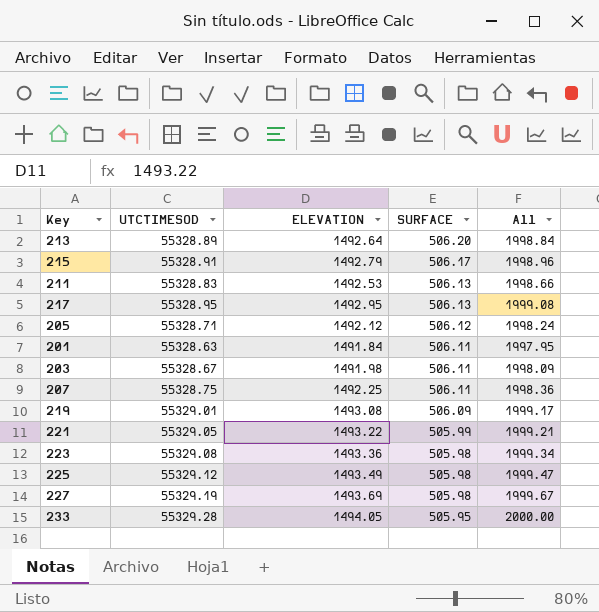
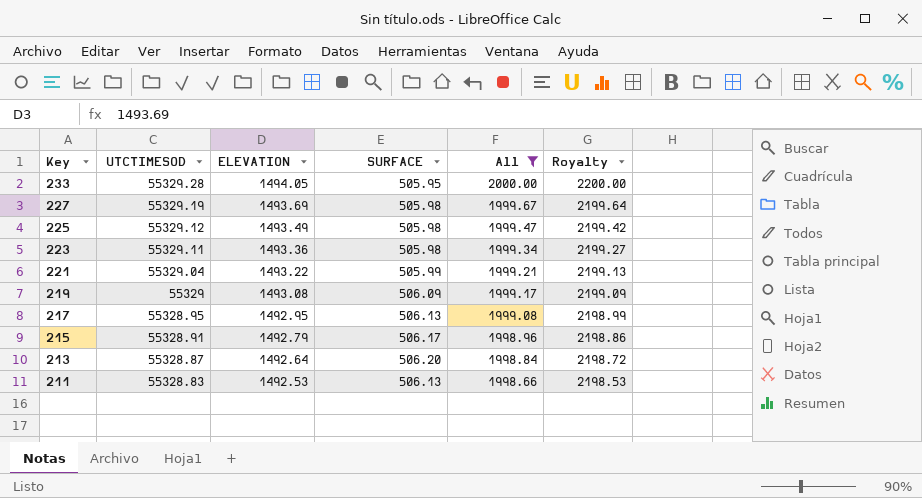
filter: none -> All >= 1998.66
row order: SURFACE descending -> Key descending
column Royalty | formula: none -> [All] * 1.1
223 | UTCTIMESOD: 55329.08 -> 55329.11
221 | UTCTIMESOD: 55329.05 -> 55329.04
219 | UTCTIMESOD: 55329.01 -> 55329
213 | UTCTIMESOD: 55328.89 -> 55328.87

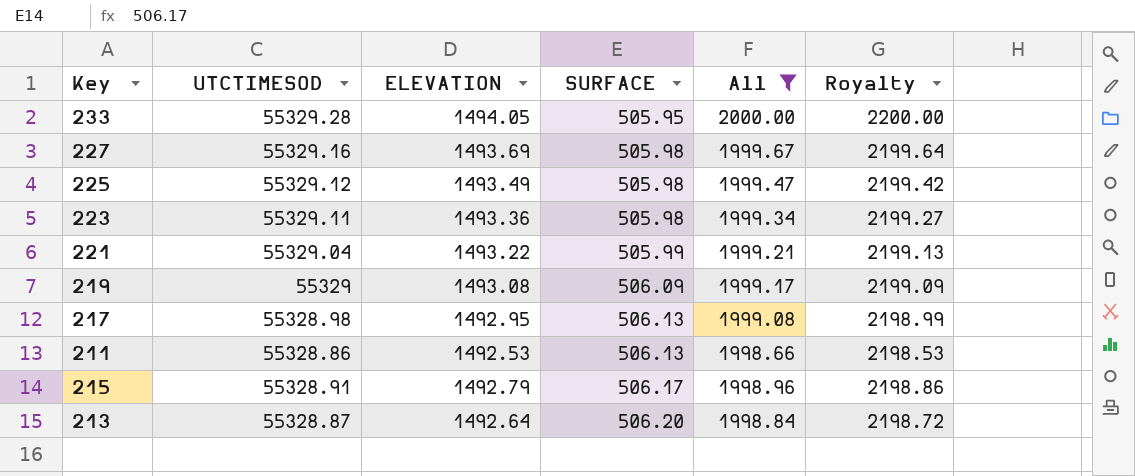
row order: Key descending -> SURFACE ascending
227 | UTCTIMESOD: 55329.19 -> 55329.16
217 | UTCTIMESOD: 55328.95 -> 55328.98
211 | UTCTIMESOD: 55328.83 -> 55328.86

